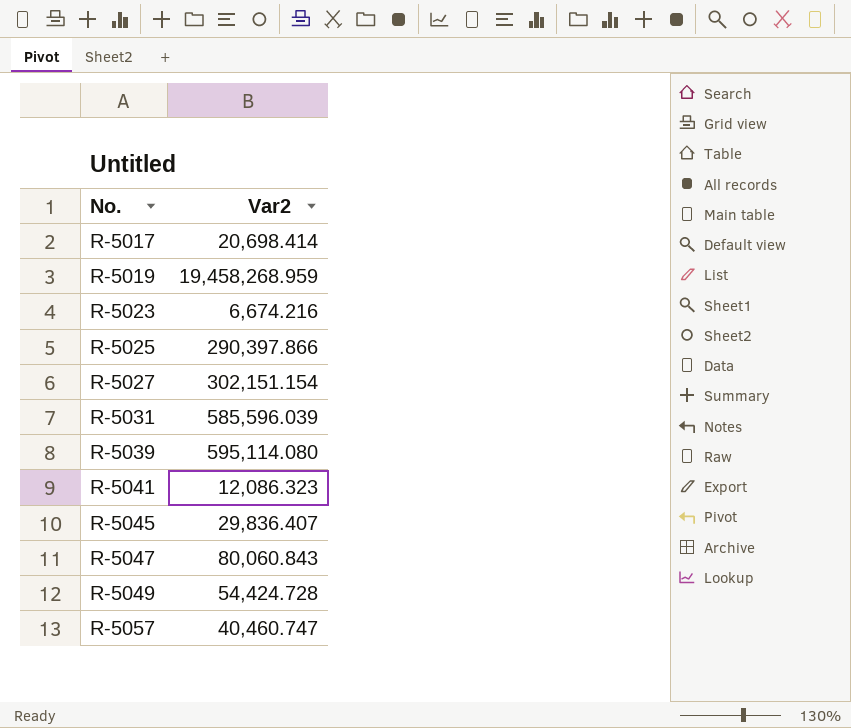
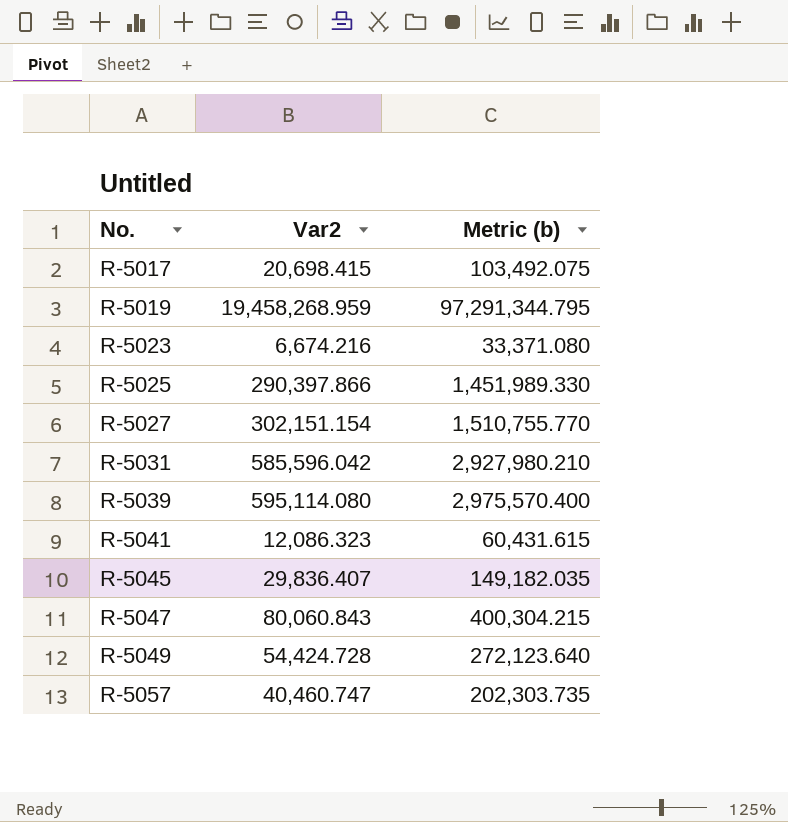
column Metric (b) | formula: none -> [Var2] * 5
R-5017 | Var2: 20,698.414 -> 20,698.415
R-5031 | Var2: 585,596.039 -> 585,596.042

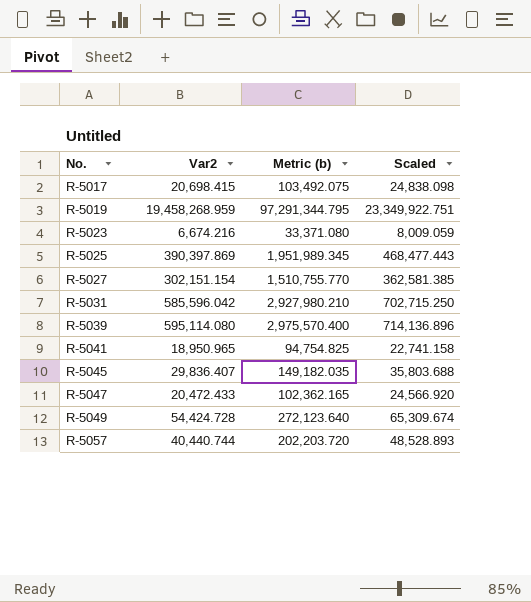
column Scaled | formula: none -> [Var2] * 1.2
R-5025 | Var2: 290,397.866 -> 390,397.869
R-5025 | Metric (b): 1,451,989.330 -> 1,951,989.345
R-5041 | Var2: 12,086.323 -> 18,950.965
R-5041 | Metric (b): 60,431.615 -> 94,754.825
R-5047 | Var2: 80,060.843 -> 20,472.433
R-5047 | Metric (b): 400,304.215 -> 102,362.165
R-5057 | Var2: 40,460.747 -> 40,440.744
R-5057 | Metric (b): 202,303.735 -> 202,203.720

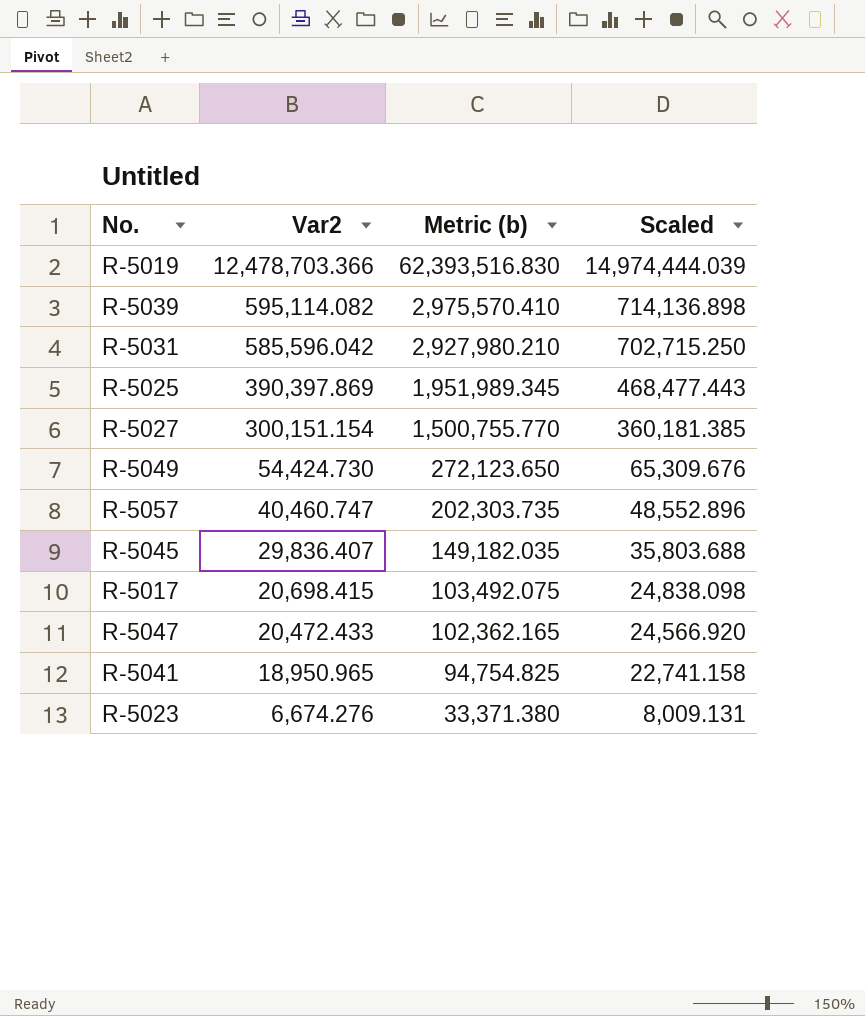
row order: No. ascending -> Var2 descending
R-5019 | Var2: 19,458,268.959 -> 12,478,703.366
R-5019 | Metric (b): 97,291,344.795 -> 62,393,516.830
R-5019 | Scaled: 23,349,922.751 -> 14,974,444.039
R-5039 | Var2: 595,114.080 -> 595,114.082
R-5039 | Metric (b): 2,975,570.400 -> 2,975,570.410
R-5039 | Scaled: 714,136.896 -> 714,136.898
R-5027 | Var2: 302,151.154 -> 300,151.154
R-5027 | Metric (b): 1,510,755.770 -> 1,500,755.770
R-5027 | Scaled: 362,581.385 -> 360,181.385
R-5049 | Var2: 54,424.728 -> 54,424.730
R-5049 | Metric (b): 272,123.640 -> 272,123.650
R-5049 | Scaled: 65,309.674 -> 65,309.676
R-5057 | Var2: 40,440.744 -> 40,460.747
R-5057 | Metric (b): 202,203.720 -> 202,303.735
R-5057 | Scaled: 48,528.893 -> 48,552.896
R-5023 | Var2: 6,674.216 -> 6,674.276
R-5023 | Metric (b): 33,371.080 -> 33,371.380
R-5023 | Scaled: 8,009.059 -> 8,009.131

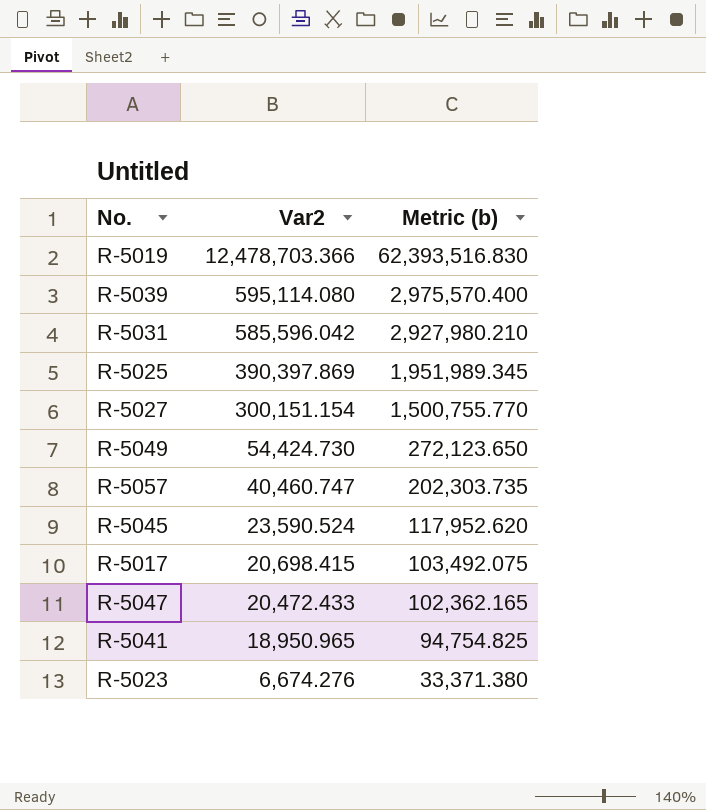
column Scaled | formula: [Var2] * 1.2 -> none
R-5039 | Var2: 595,114.082 -> 595,114.080
R-5039 | Metric (b): 2,975,570.410 -> 2,975,570.400
R-5045 | Var2: 29,836.407 -> 23,590.524
R-5045 | Metric (b): 149,182.035 -> 117,952.620

